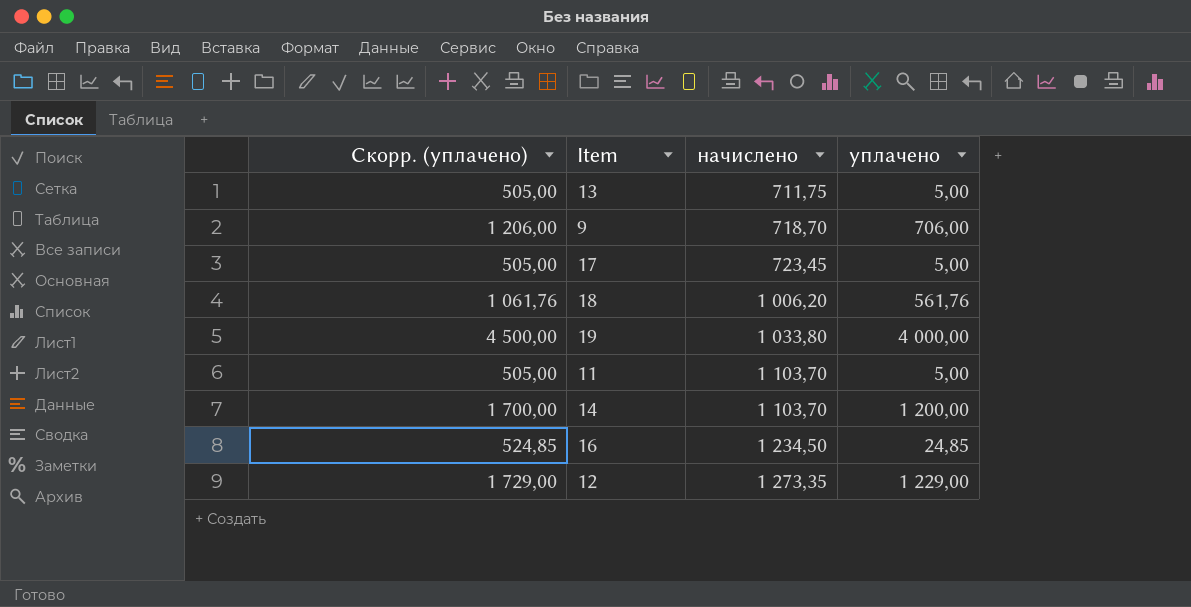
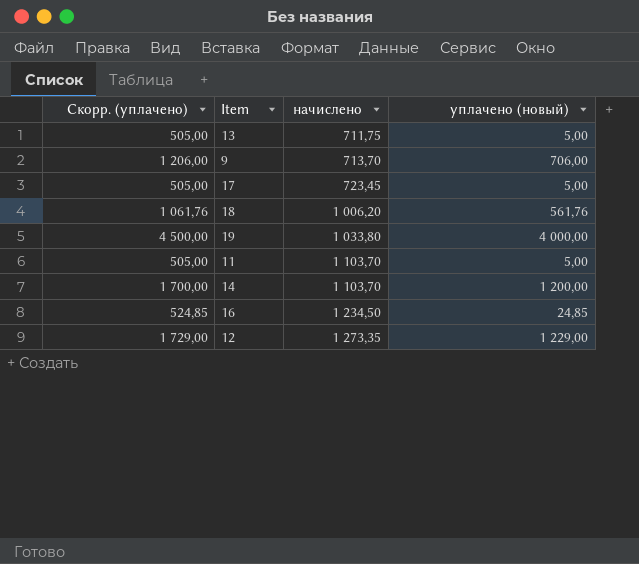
column name: уплачено -> уплачено (новый)
9 | начислено: 718,70 -> 713,70

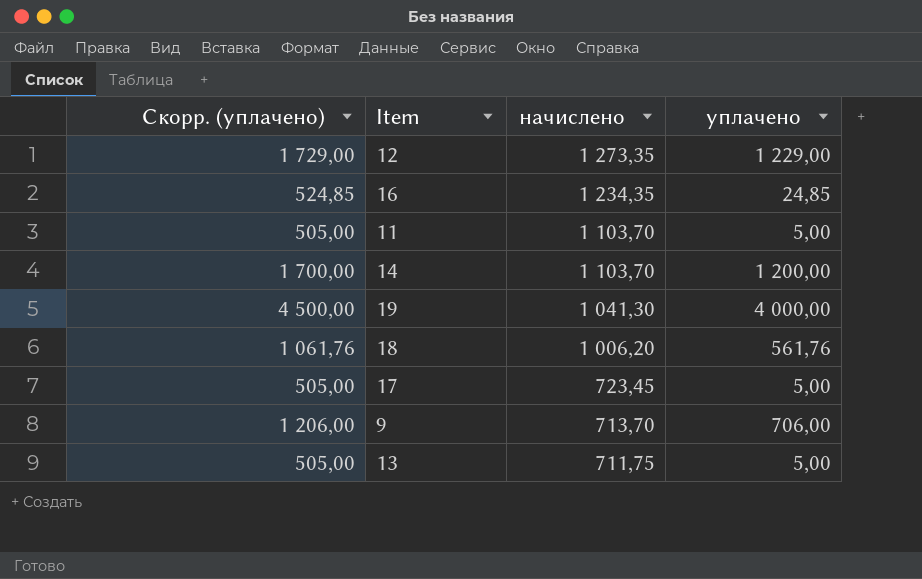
row order: начислено ascending -> начислено descending
column name: уплачено (новый) -> уплачено
16 | начислено: 1 234,50 -> 1 234,35
19 | начислено: 1 033,80 -> 1 041,30

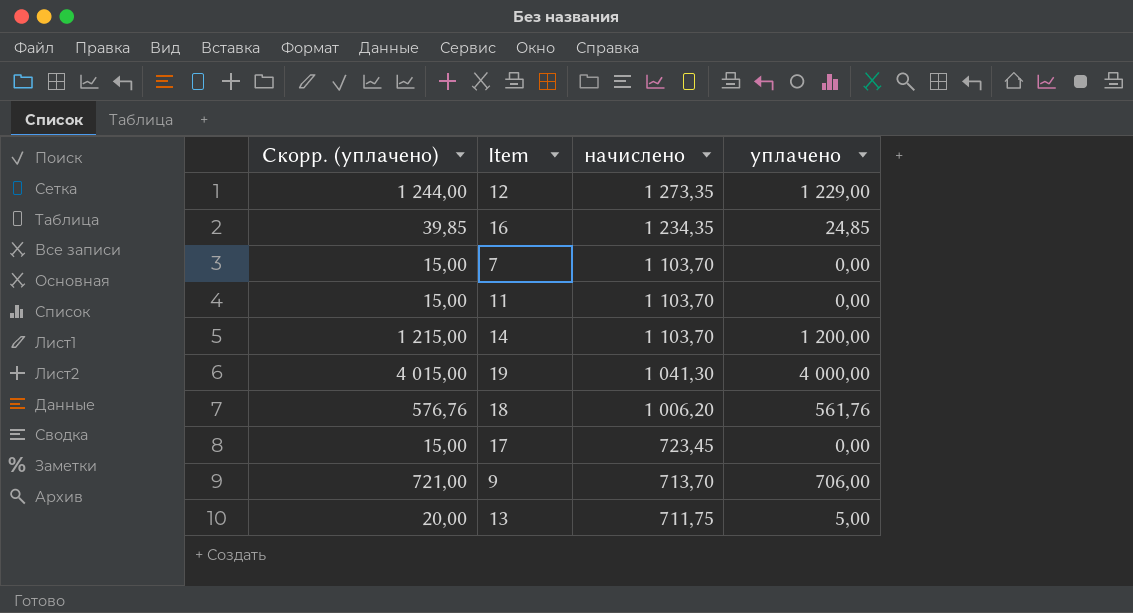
column Скорр. (уплачено) | formula: [уплачено] + 500 -> [уплачено] + 15
row 7: none -> 15,00 | 1 103,70 | 0,00
11 | уплачено: 5,00 -> 0,00
17 | уплачено: 5,00 -> 0,00

